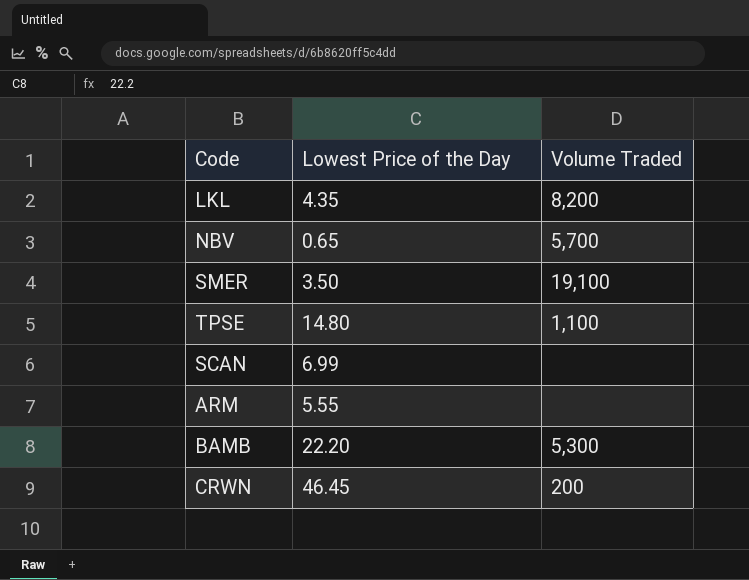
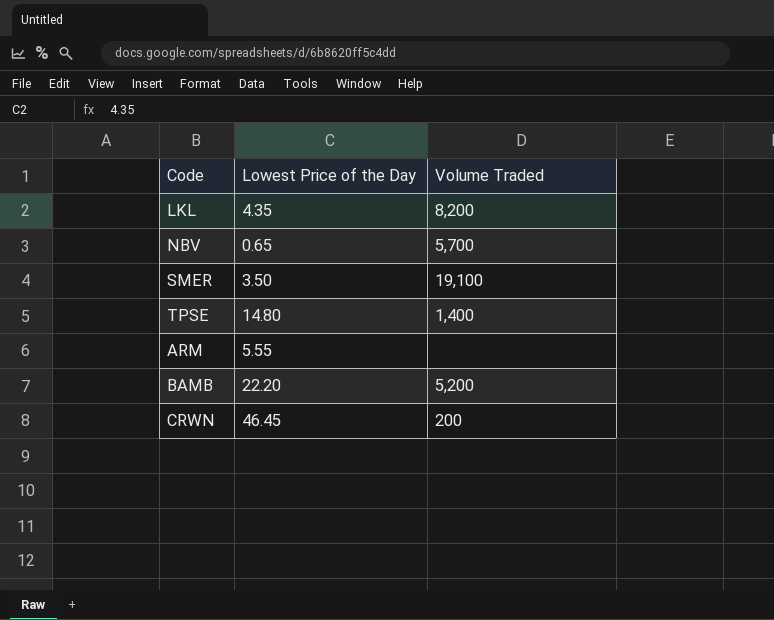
row SCAN: 6.99 | none -> none
TPSE | Volume Traded: 1,100 -> 1,400
BAMB | Volume Traded: 5,300 -> 5,200

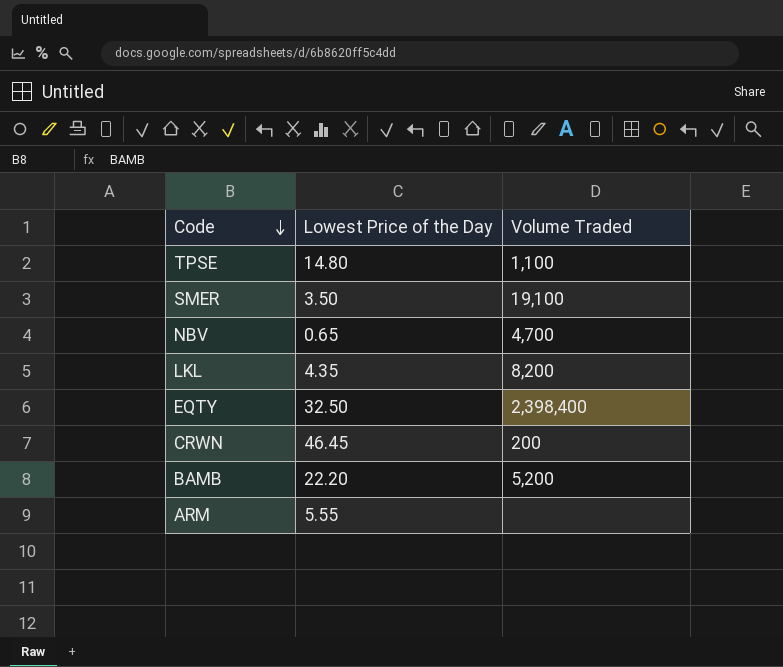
row order: none -> Code descending
TPSE | Volume Traded: 1,400 -> 1,100
NBV | Volume Traded: 5,700 -> 4,700
row EQTY: none -> 32.50 | 2,398,400

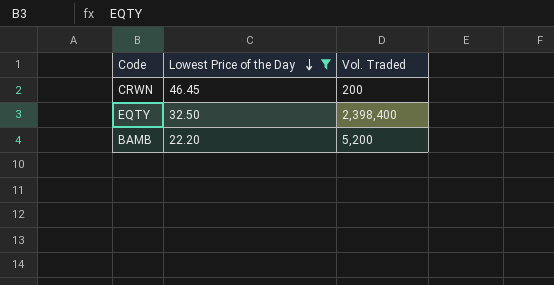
filter: none -> Lowest Price of the Day >= 22.20
row order: Code descending -> Lowest Price of the Day descending
column name: Volume Traded -> Vol. Traded

